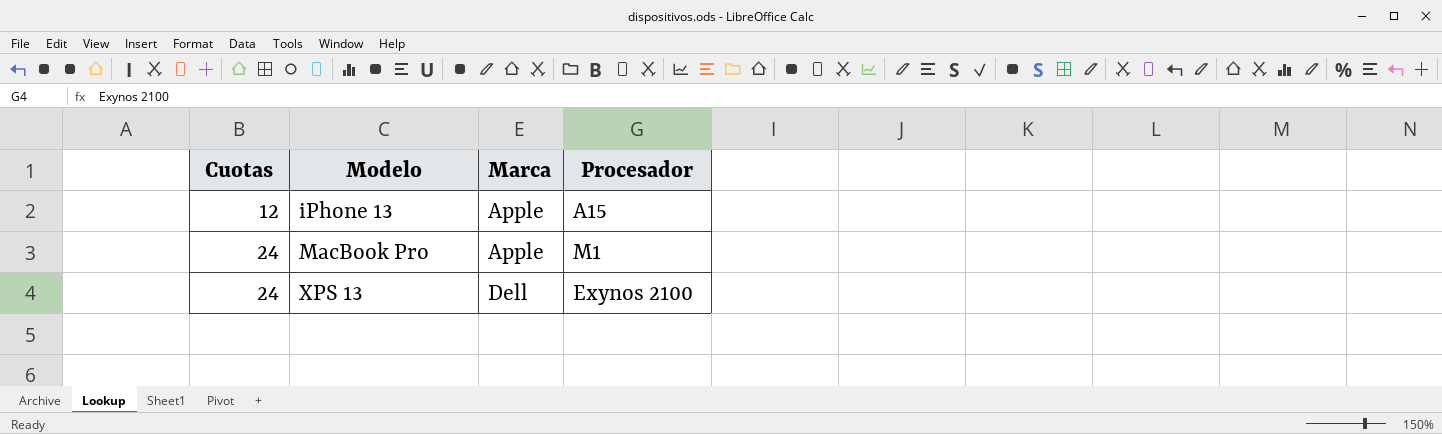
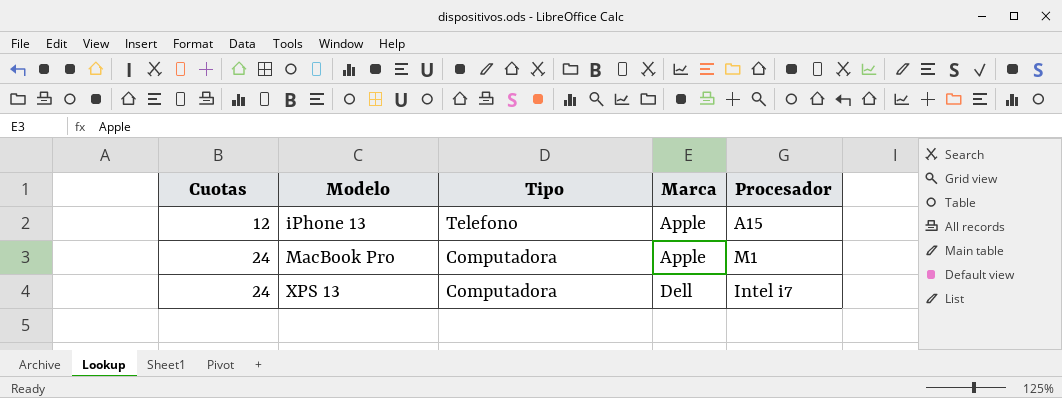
column Tipo | position: none -> 3
XPS 13 | Procesador: Exynos 2100 -> Intel i7

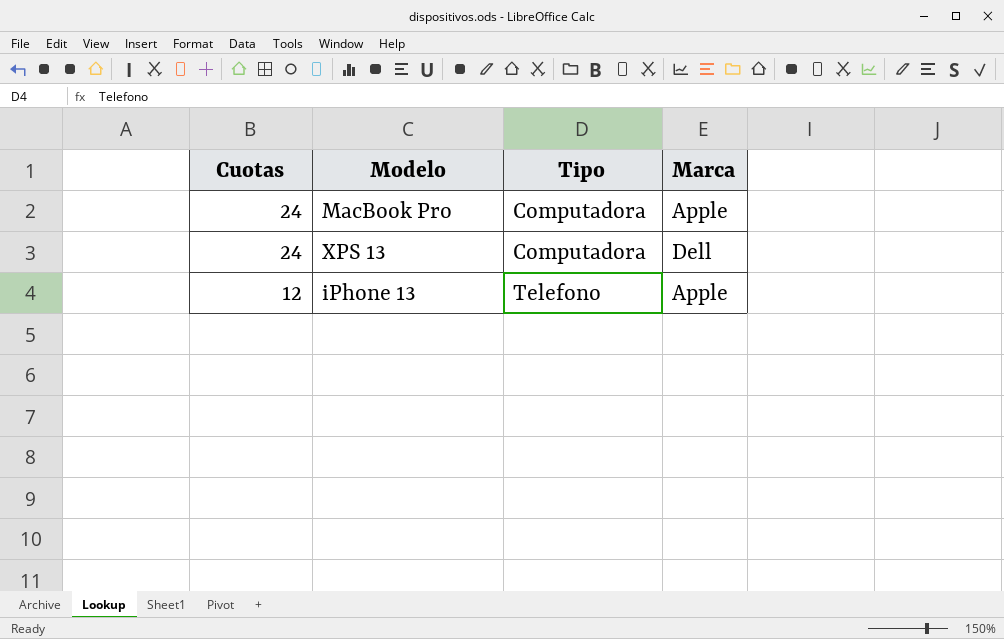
row order: Cuotas ascending -> Cuotas descending
column Procesador | position: 5 -> none

